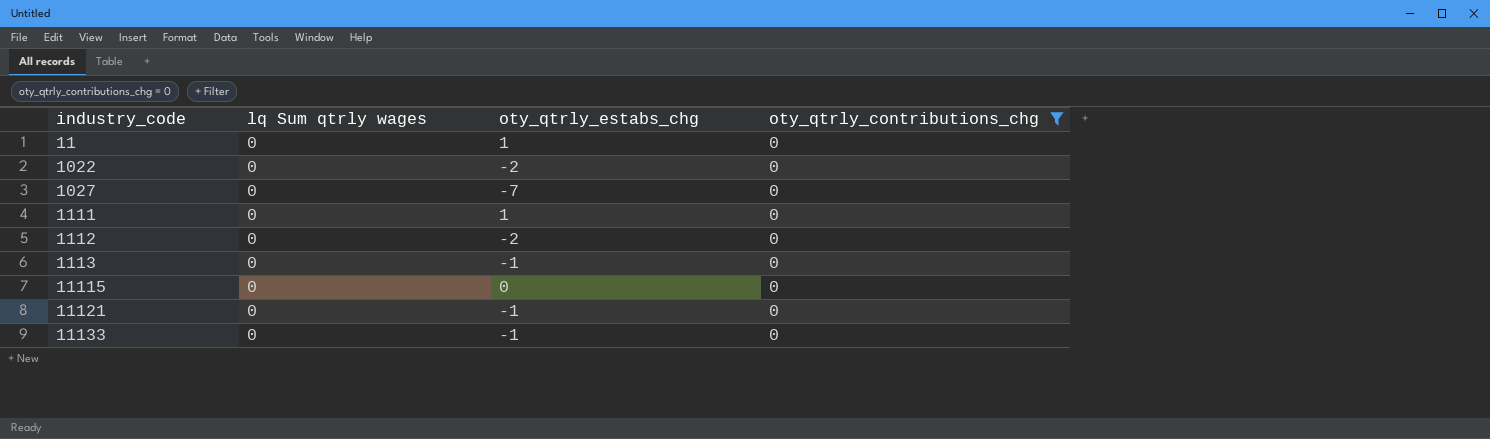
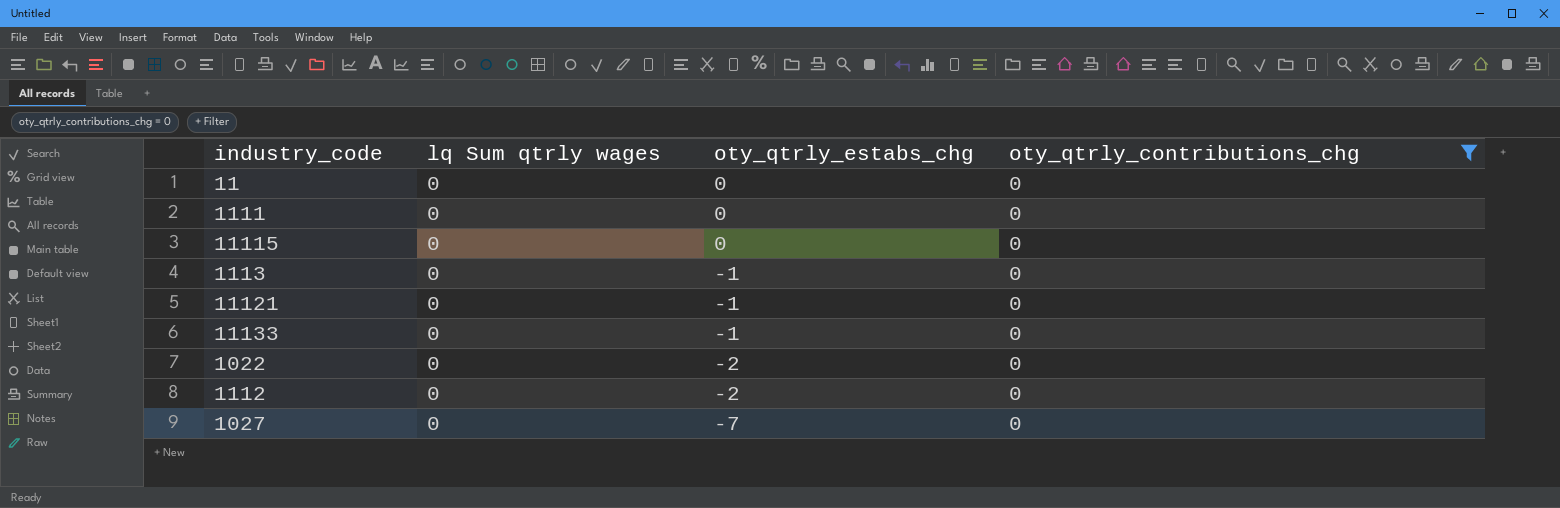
row order: industry_code ascending -> oty_qtrly_estabs_chg descending
11 | oty_qtrly_estabs_chg: 1 -> 0
1111 | oty_qtrly_estabs_chg: 1 -> 0

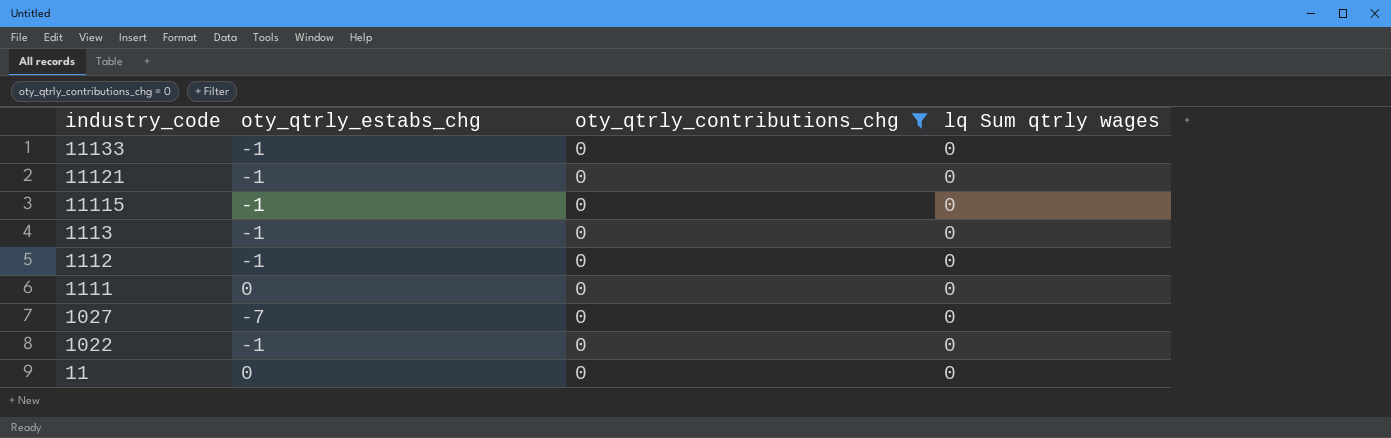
row order: oty_qtrly_estabs_chg descending -> industry_code descending
column lq Sum qtrly wages | position: 2 -> 4
11115 | oty_qtrly_estabs_chg: 0 -> -1
1112 | oty_qtrly_estabs_chg: -2 -> -1
1022 | oty_qtrly_estabs_chg: -2 -> -1

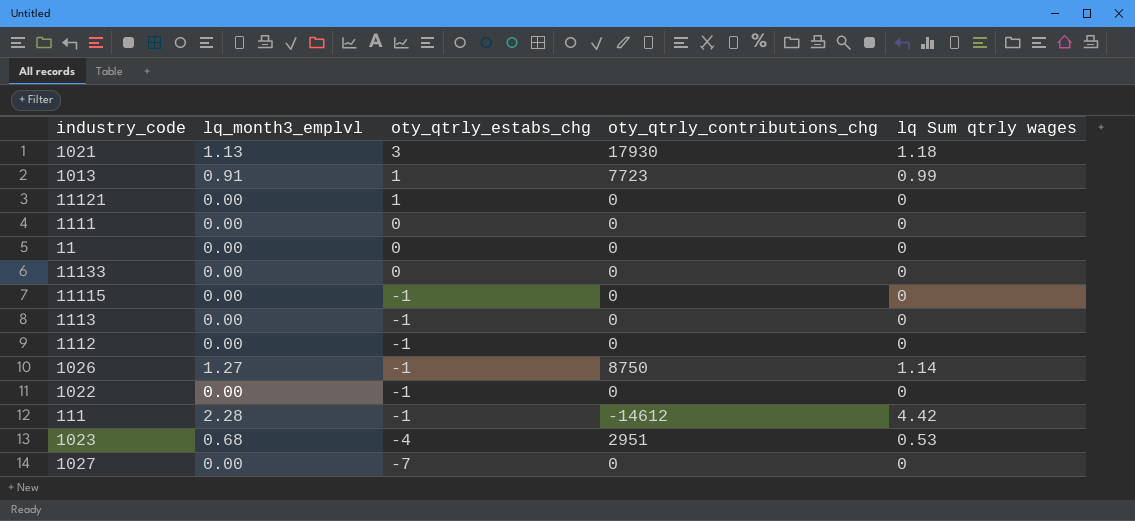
filter: oty_qtrly_contributions_chg = 0 -> none
row order: industry_code descending -> oty_qtrly_estabs_chg descending
column lq_month3_emplvl | position: none -> 2
11121 | oty_qtrly_estabs_chg: -1 -> 1
11133 | oty_qtrly_estabs_chg: -1 -> 0

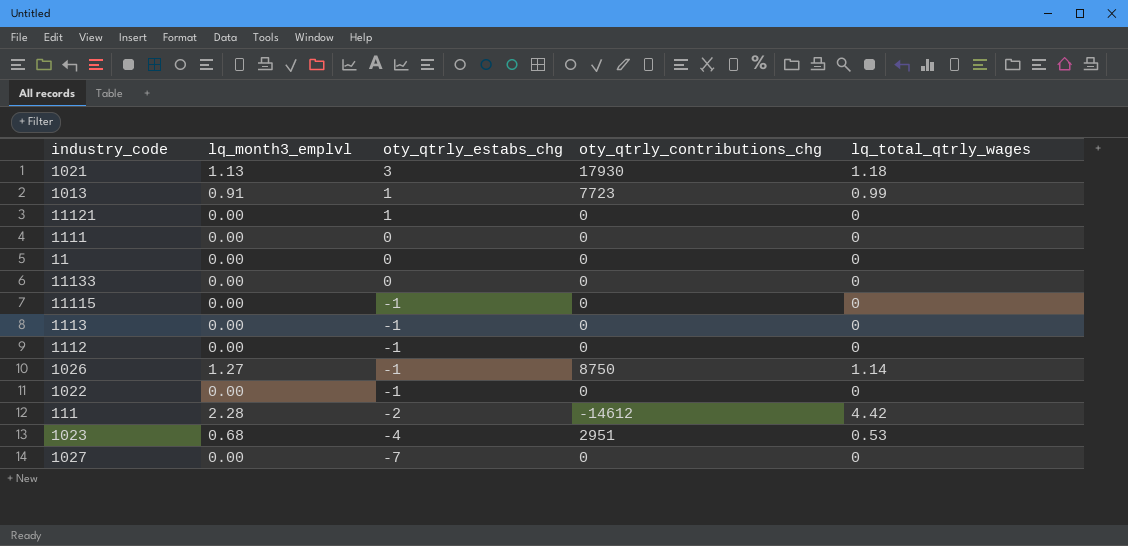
column name: lq Sum qtrly wages -> lq_total_qtrly_wages
111 | oty_qtrly_estabs_chg: -1 -> -2

